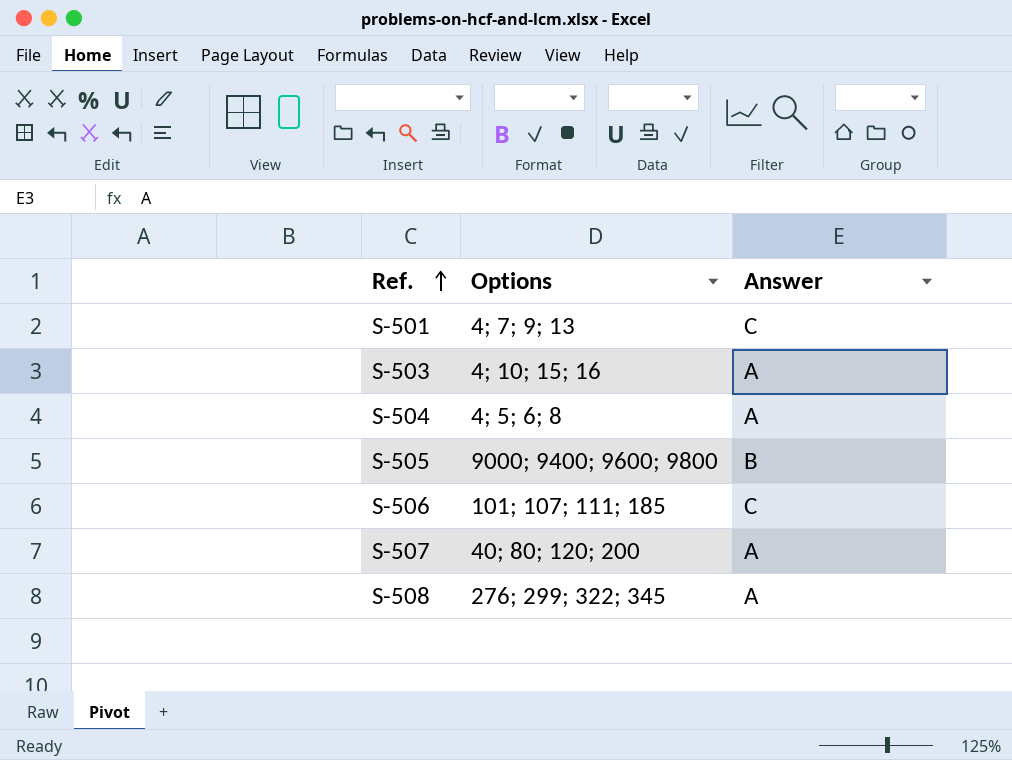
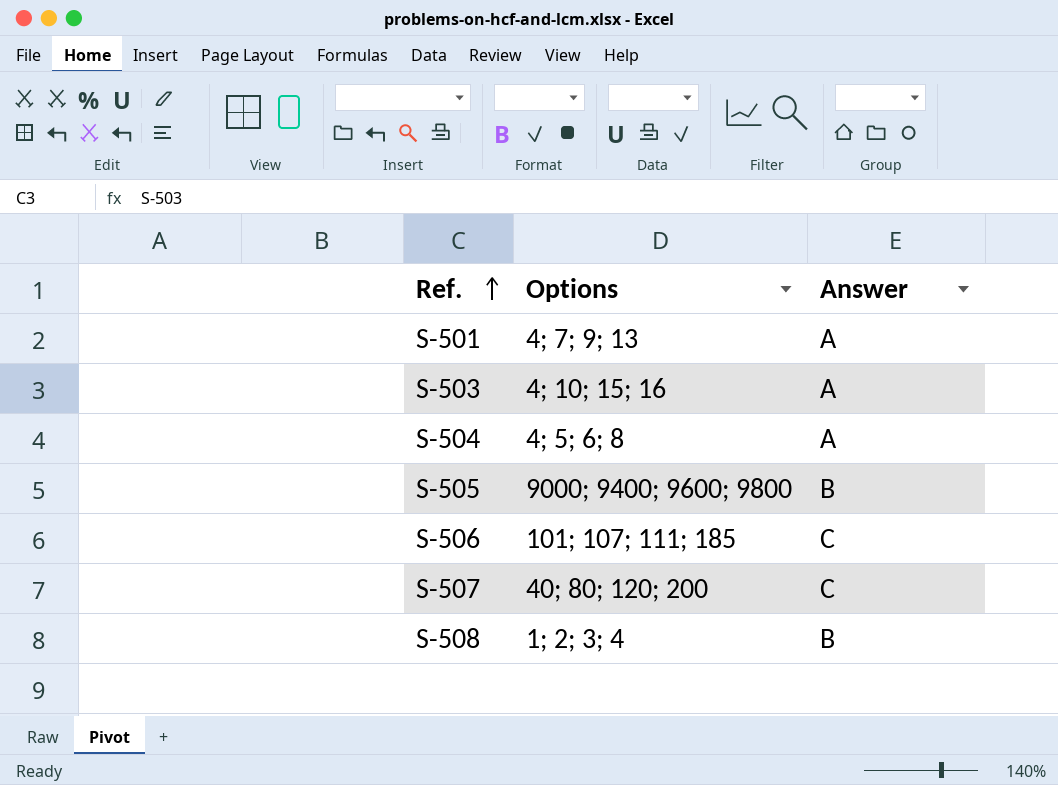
S-501 | Answer: C -> A
S-507 | Answer: A -> C
S-508 | Options: 276; 299; 322; 345 -> 1; 2; 3; 4
S-508 | Answer: A -> B

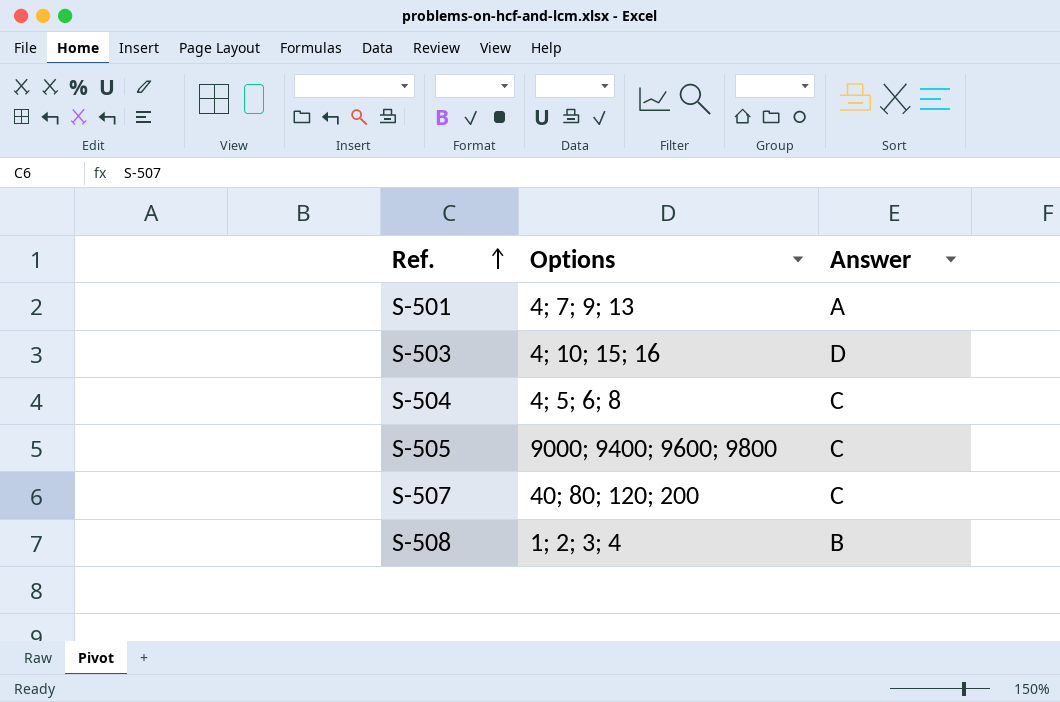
row S-506: 101; 107; 111; 185 | C -> none
S-503 | Answer: A -> D
S-504 | Answer: A -> C
S-505 | Answer: B -> C

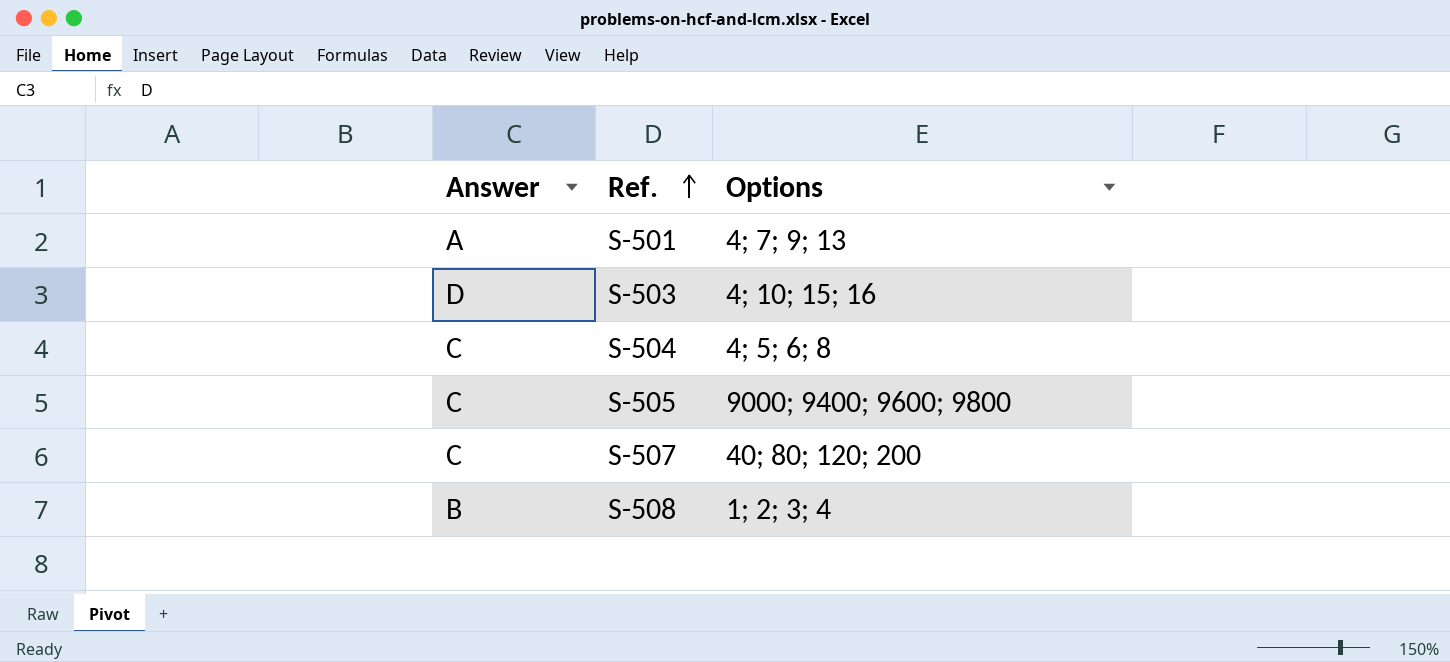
column Answer | position: 3 -> 1

